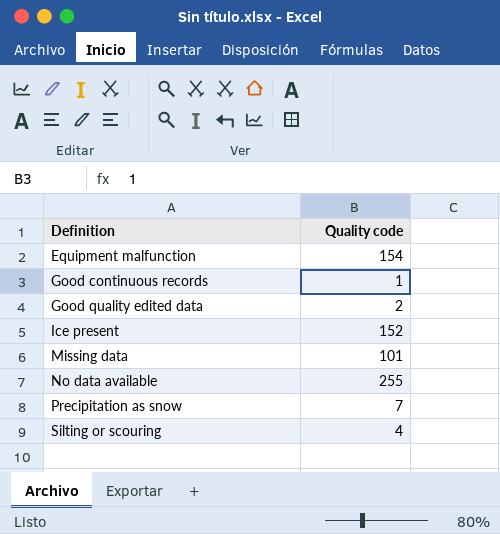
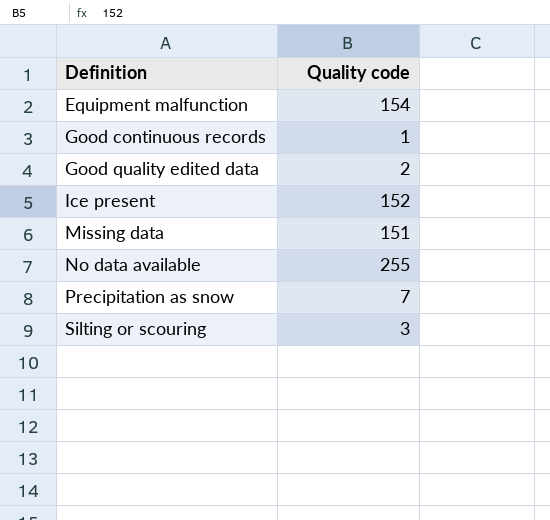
Missing data | Quality code: 101 -> 151
Silting or scouring | Quality code: 4 -> 3

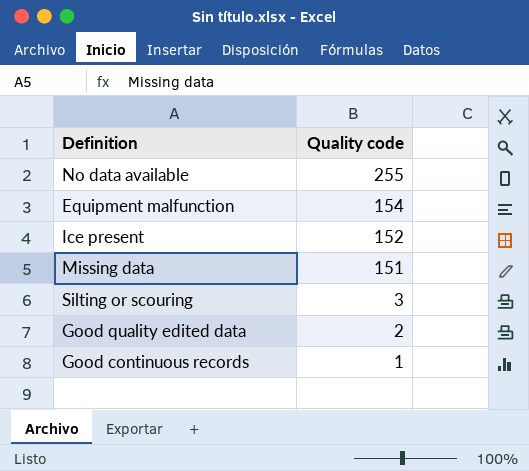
row order: Definition ascending -> Quality code descending
row Precipitation as snow: 7 -> none

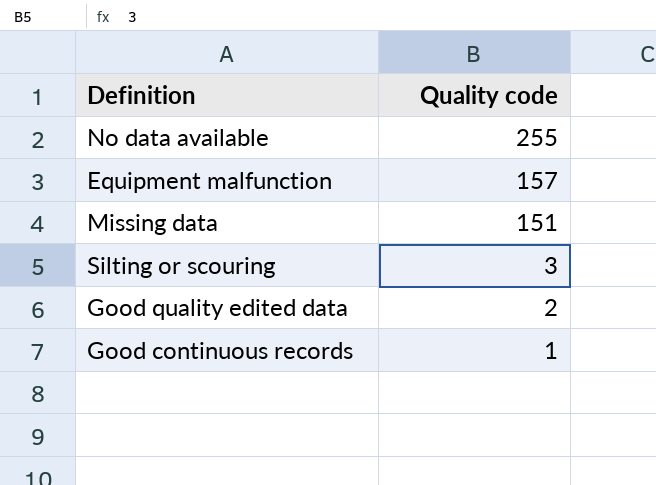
row Ice present: 152 -> none
Equipment malfunction | Quality code: 154 -> 157

